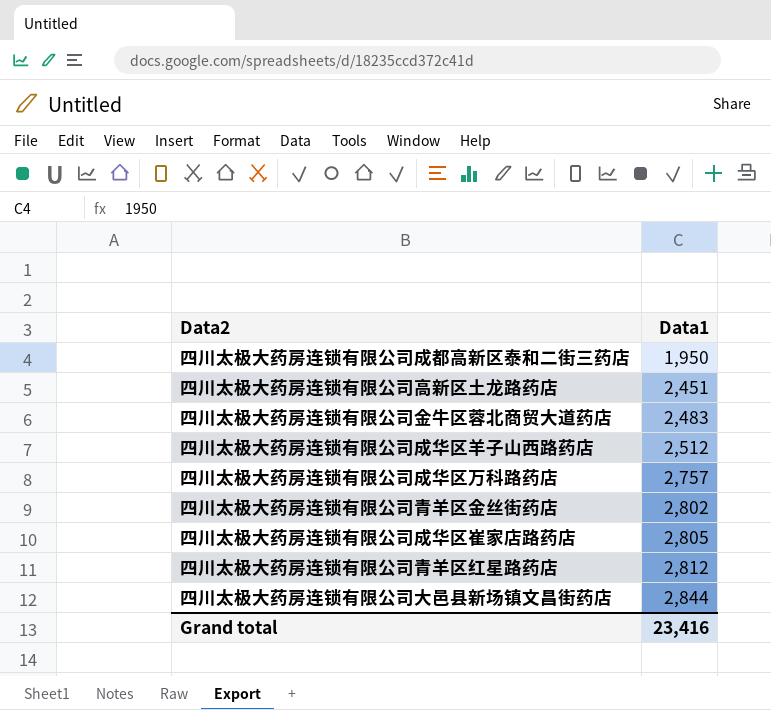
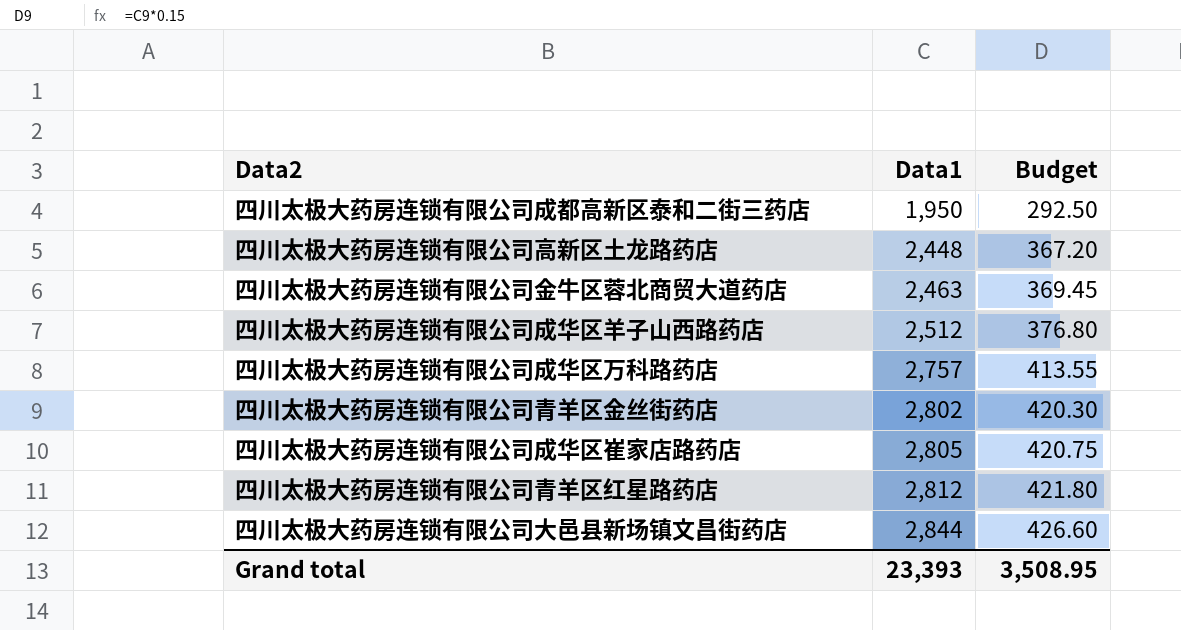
column Budget | formula: none -> [Data1] * 0.15
四川太极大药房连锁有限公司高新区土龙路药店 | Data1: 2,451 -> 2,448
四川太极大药房连锁有限公司金牛区蓉北商贸大道药店 | Data1: 2,483 -> 2,463
Grand total | Data1: 23,416 -> 23,393

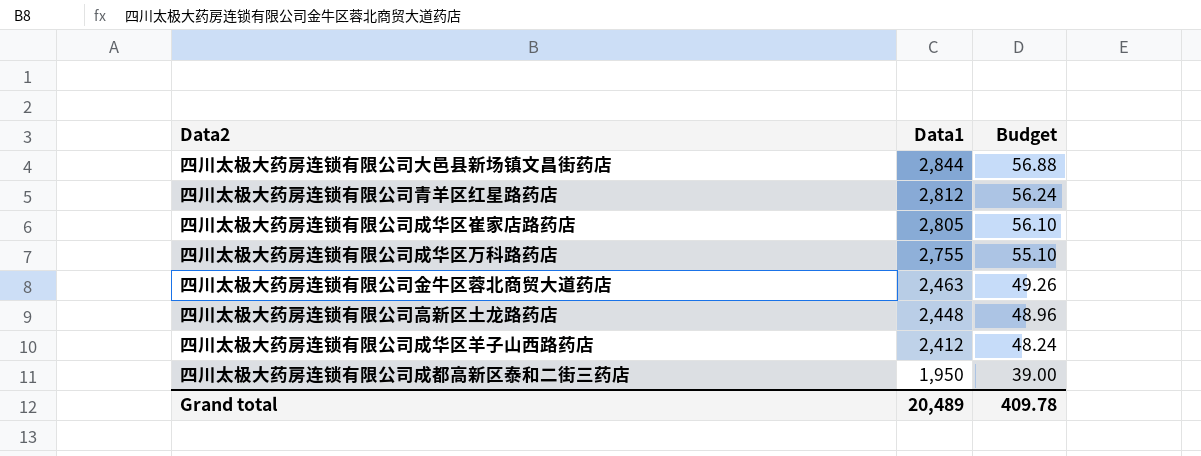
row order: Data1 ascending -> Data1 descending
column Budget | formula: [Data1] * 0.15 -> [Data1] * 0.02
row 四川太极大药房连锁有限公司青羊区金丝街药店: 2,802 | 420.30 -> none
四川太极大药房连锁有限公司成华区万科路药店 | Data1: 2,757 -> 2,755
四川太极大药房连锁有限公司成华区羊子山西路药店 | Data1: 2,512 -> 2,412
Grand total | Data1: 23,393 -> 20,489
Grand total | Budget: 3,508.95 -> 409.78

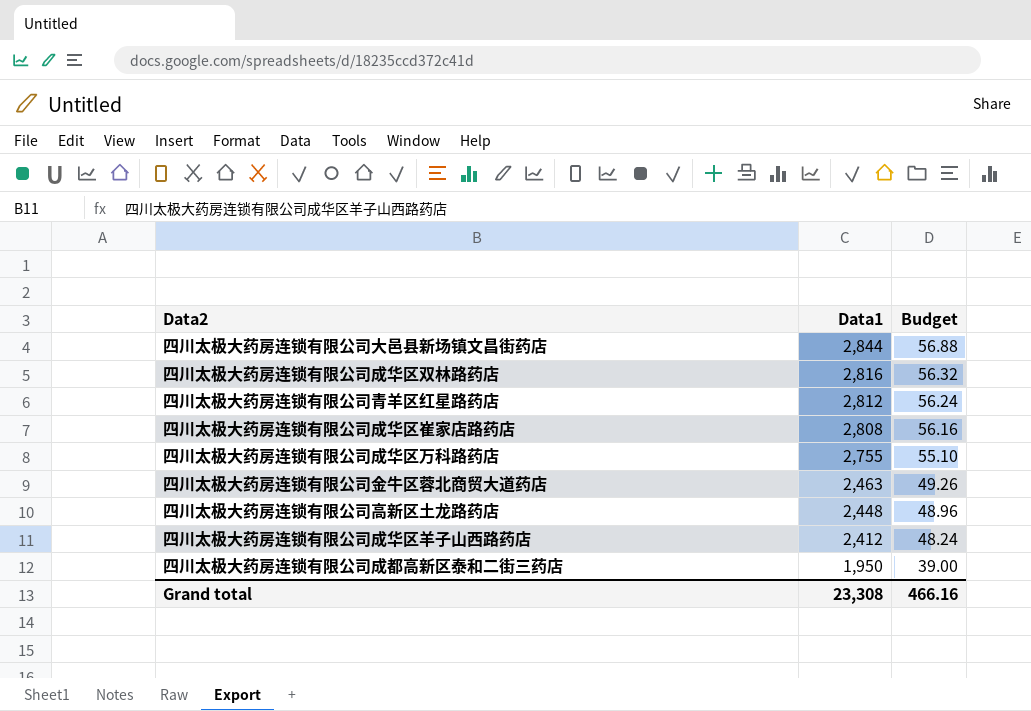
row 四川太极大药房连锁有限公司成华区双林路药店: none -> 2,816 | 56.32
四川太极大药房连锁有限公司成华区崔家店路药店 | Data1: 2,805 -> 2,808
四川太极大药房连锁有限公司成华区崔家店路药店 | Budget: 56.10 -> 56.16
Grand total | Data1: 20,489 -> 23,308
Grand total | Budget: 409.78 -> 466.16

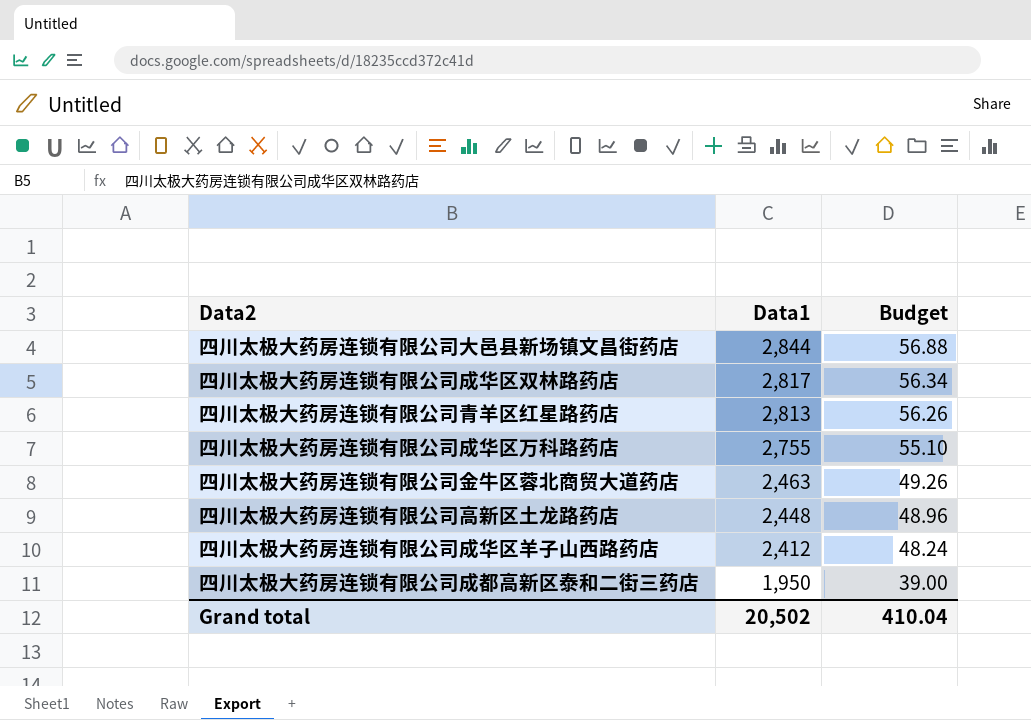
row 四川太极大药房连锁有限公司成华区崔家店路药店: 2,808 | 56.16 -> none
四川太极大药房连锁有限公司成华区双林路药店 | Data1: 2,816 -> 2,817
四川太极大药房连锁有限公司成华区双林路药店 | Budget: 56.32 -> 56.34
四川太极大药房连锁有限公司青羊区红星路药店 | Data1: 2,812 -> 2,813
四川太极大药房连锁有限公司青羊区红星路药店 | Budget: 56.24 -> 56.26
Grand total | Data1: 23,308 -> 20,502
Grand total | Budget: 466.16 -> 410.04

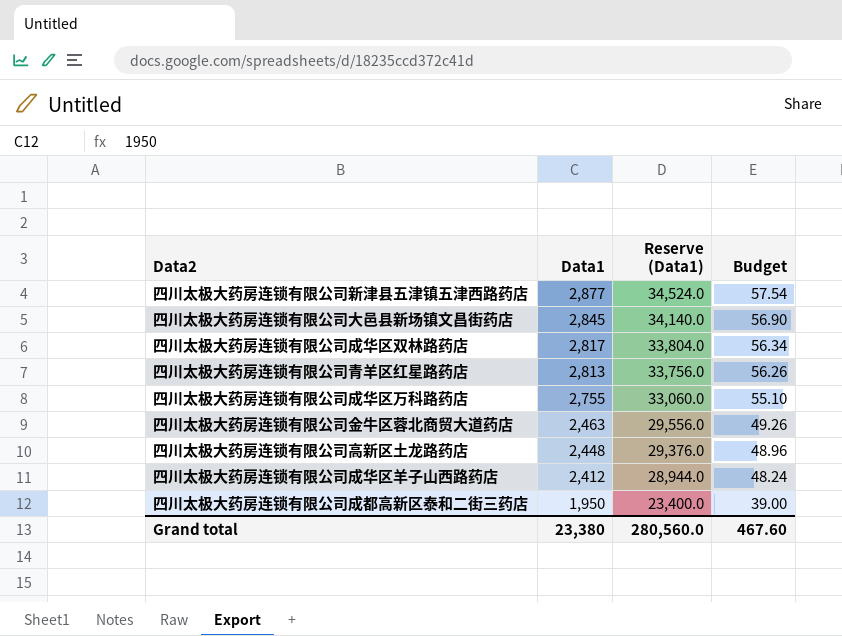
column Reserve (Data1) | formula: none -> [Data1] * 12
row 四川太极大药房连锁有限公司新津县五津镇五津西路药店: none -> 2,877 | 34,524.0 | 57.54
四川太极大药房连锁有限公司大邑县新场镇文昌街药店 | Data1: 2,844 -> 2,845
四川太极大药房连锁有限公司大邑县新场镇文昌街药店 | Budget: 56.88 -> 56.90
Grand total | Data1: 20,502 -> 23,380
Grand total | Budget: 410.04 -> 467.60

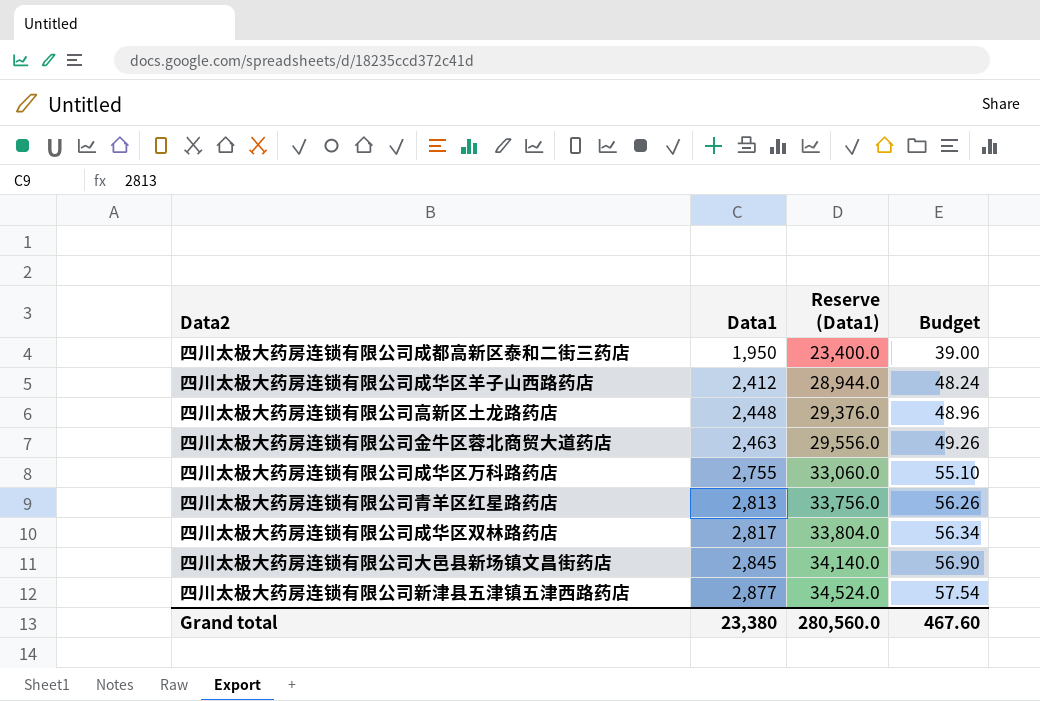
row order: Data1 descending -> Data1 ascending

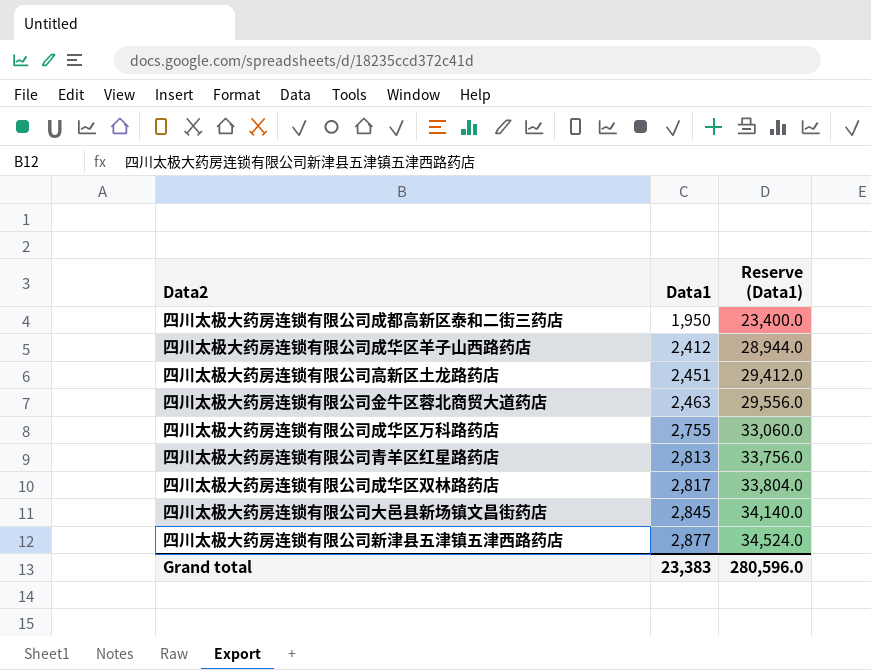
column Budget | formula: [Data1] * 0.02 -> none
四川太极大药房连锁有限公司高新区土龙路药店 | Data1: 2,448 -> 2,451
四川太极大药房连锁有限公司高新区土龙路药店 | Reserve (Data1): 29,376.0 -> 29,412.0
Grand total | Data1: 23,380 -> 23,383
Grand total | Reserve (Data1): 280,560.0 -> 280,596.0

